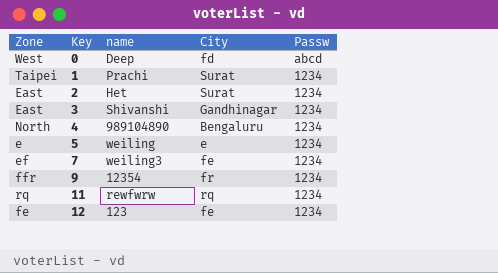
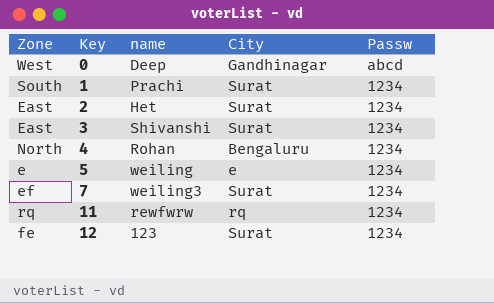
row 9: ffr | 12354 | fr | 1234 -> none
0 | City: fd -> Gandhinagar
1 | Zone: Taipei -> South
3 | City: Gandhinagar -> Surat
4 | name: 989104890 -> Rohan
7 | City: fe -> Surat
12 | City: fe -> Surat

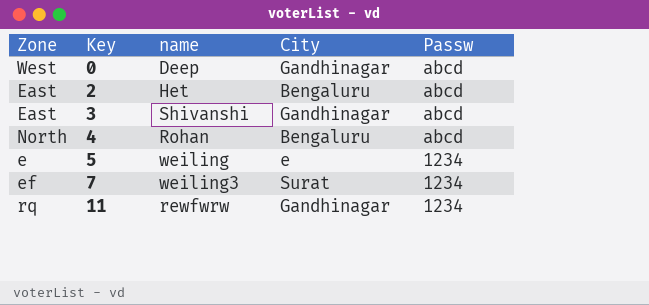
row 1: South | Prachi | Surat | 1234 -> none
row 12: fe | 123 | Surat | 1234 -> none
2 | City: Surat -> Bengaluru
2 | Passw: 1234 -> abcd
3 | City: Surat -> Gandhinagar
3 | Passw: 1234 -> abcd
4 | Passw: 1234 -> abcd
11 | City: rq -> Gandhinagar

